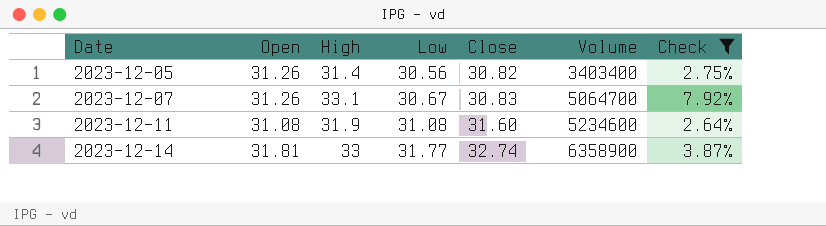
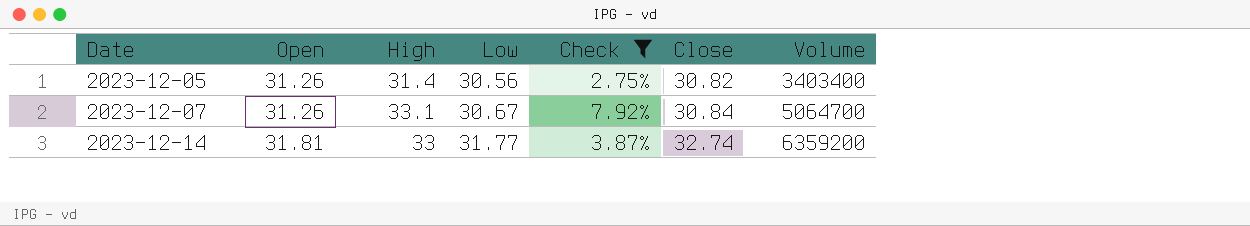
column Check | position: 7 -> 5
row 2023-12-11: 31.08 | 31.9 | 31.08 | 31.60 | 5234600 | 2.64% -> none
2023-12-07 | Close: 30.83 -> 30.84
2023-12-14 | Volume: 6358900 -> 6359200

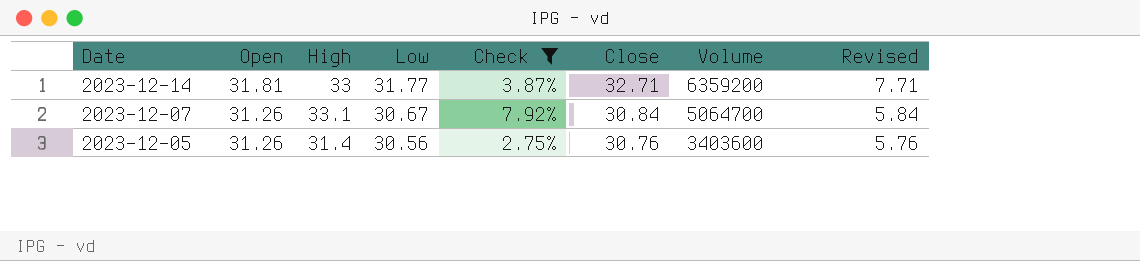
row order: Date ascending -> Date descending
column Revised | formula: none -> [Close] - 25
2023-12-14 | Close: 32.74 -> 32.71
2023-12-05 | Close: 30.82 -> 30.76
2023-12-05 | Volume: 3403400 -> 3403600

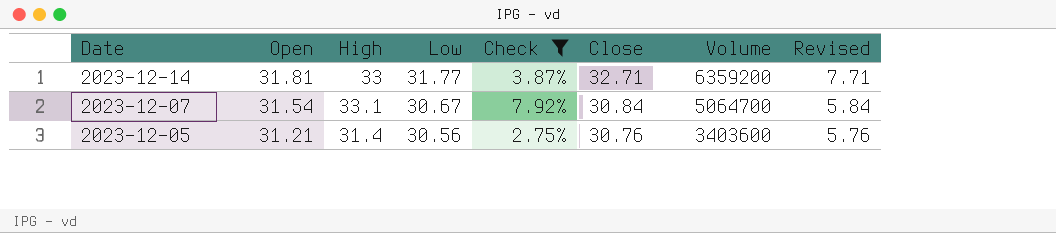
2023-12-07 | Open: 31.26 -> 31.54
2023-12-05 | Open: 31.26 -> 31.21

